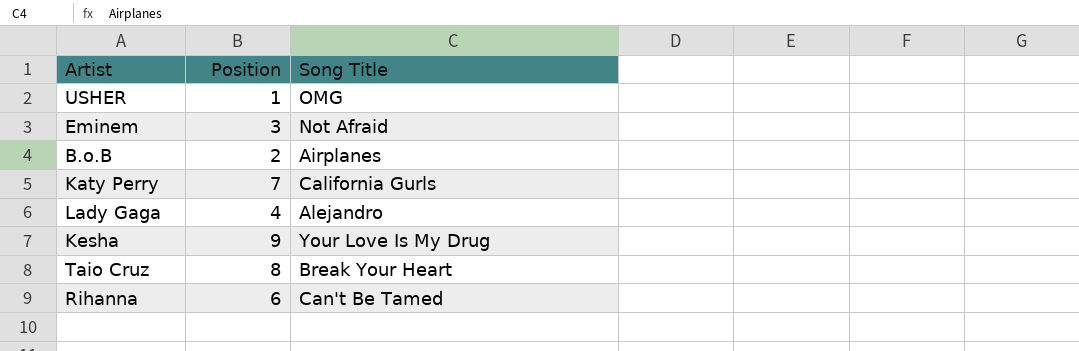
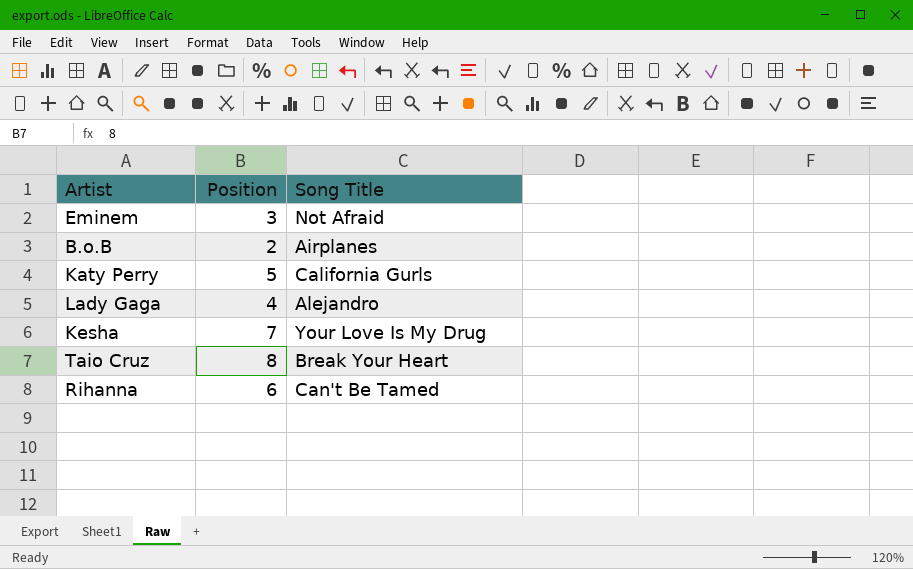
row USHER: 1 | OMG -> none
Katy Perry | Position: 7 -> 5
Kesha | Position: 9 -> 7

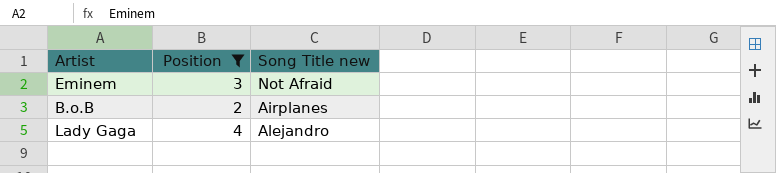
filter: none -> Position <= 4
column name: Song Title -> Song Title new

